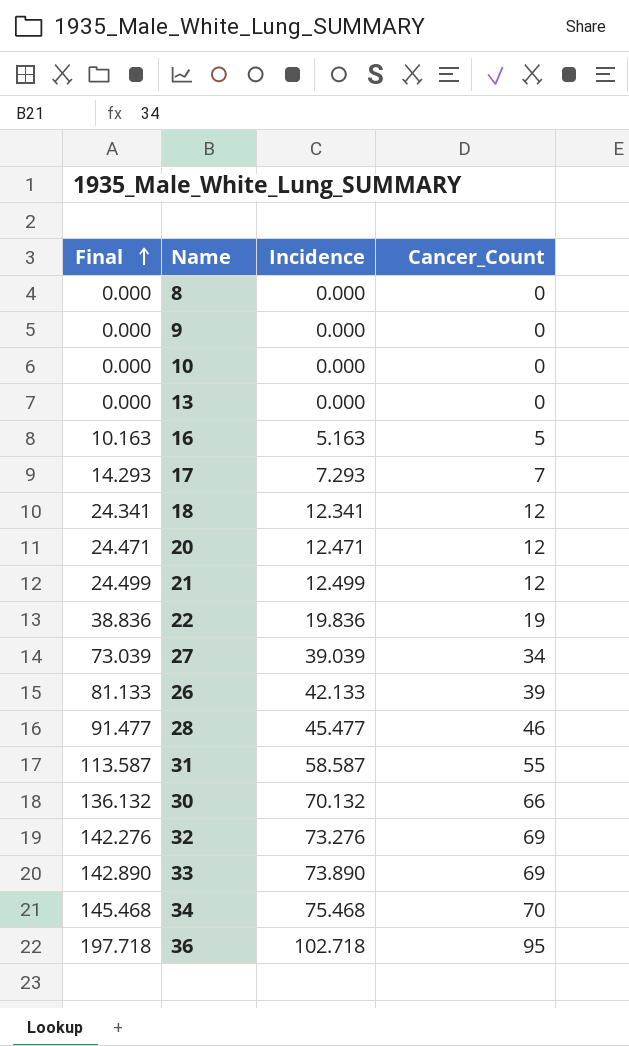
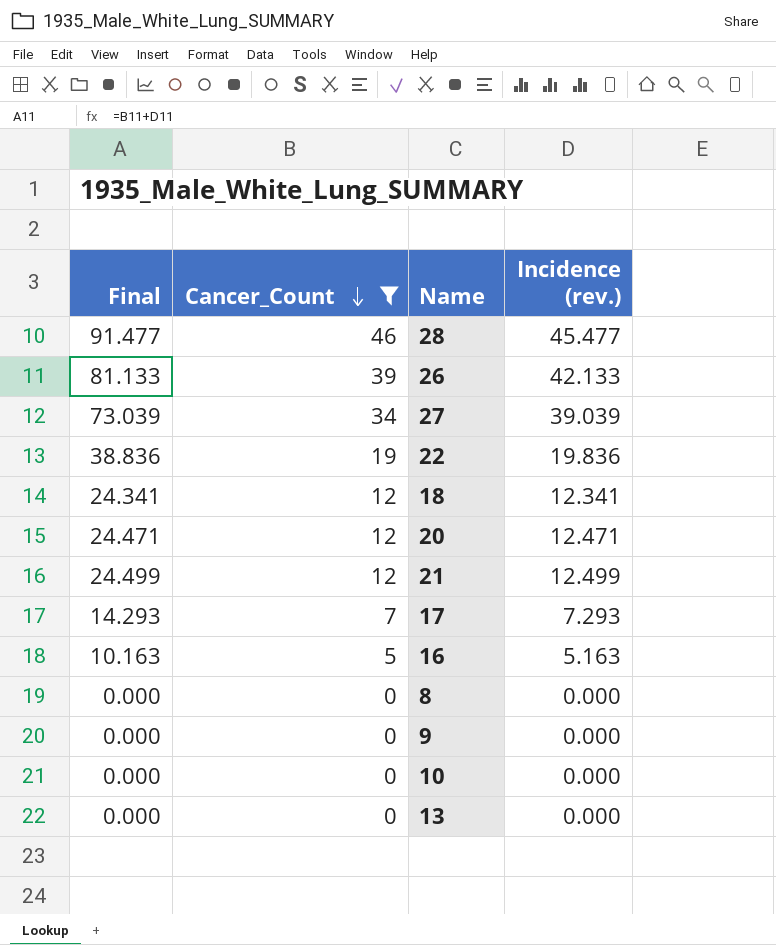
filter: none -> Cancer_Count <= 46
row order: Final ascending -> Cancer_Count descending
column Cancer_Count | position: 4 -> 2
column name: Incidence -> Incidence (rev.)

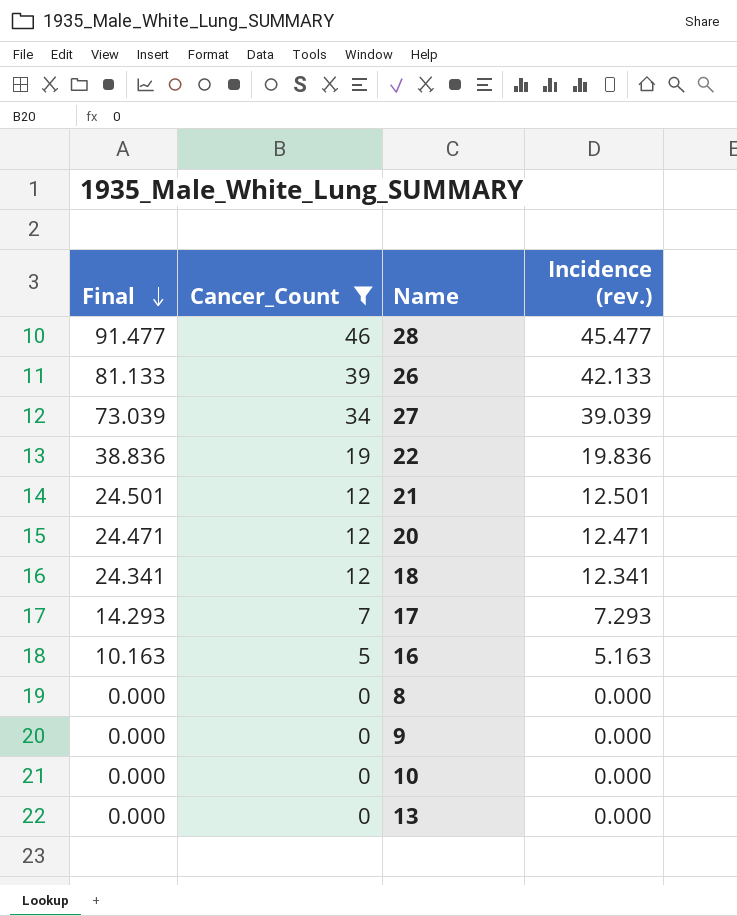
row order: Cancer_Count descending -> Final descending
21 | Final: 24.499 -> 24.501
21 | Incidence (rev.): 12.499 -> 12.501

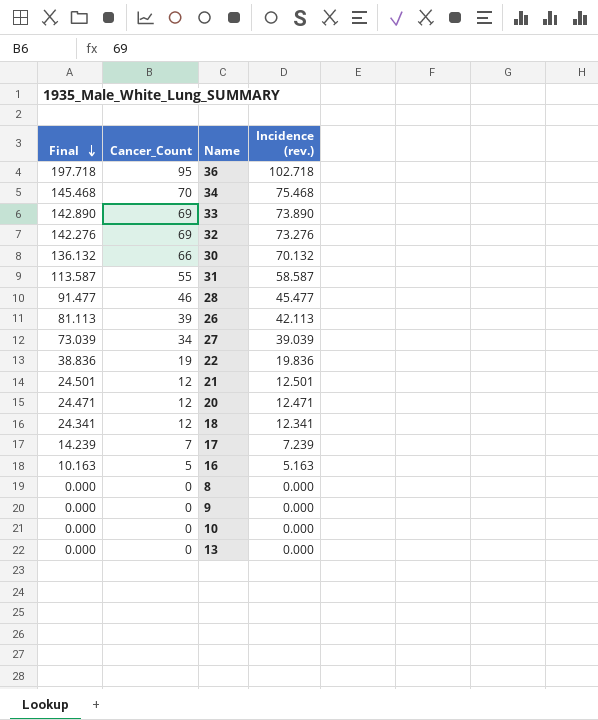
filter: Cancer_Count <= 46 -> none
26 | Final: 81.133 -> 81.113
26 | Incidence (rev.): 42.133 -> 42.113
17 | Final: 14.293 -> 14.239
17 | Incidence (rev.): 7.293 -> 7.239

